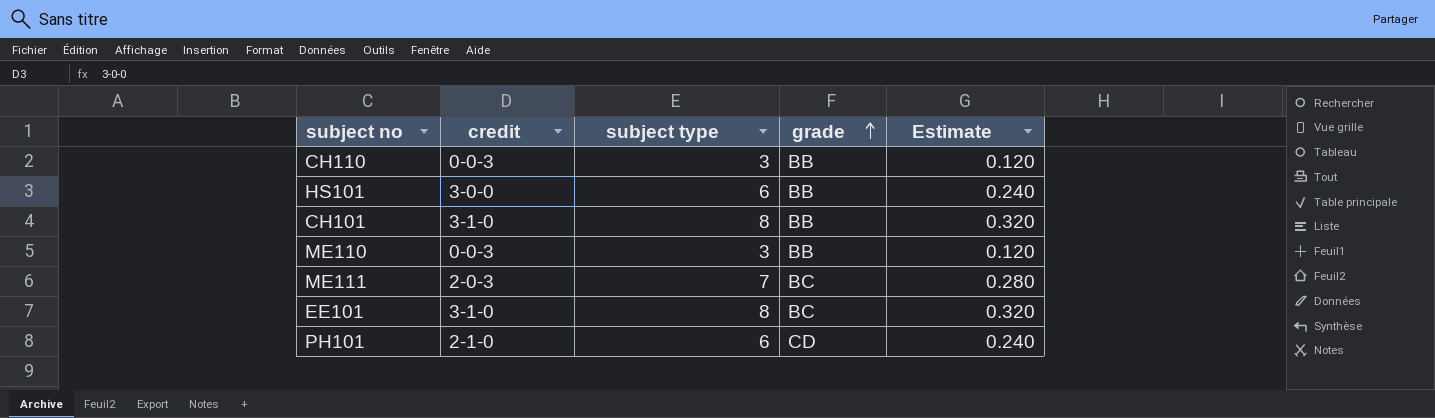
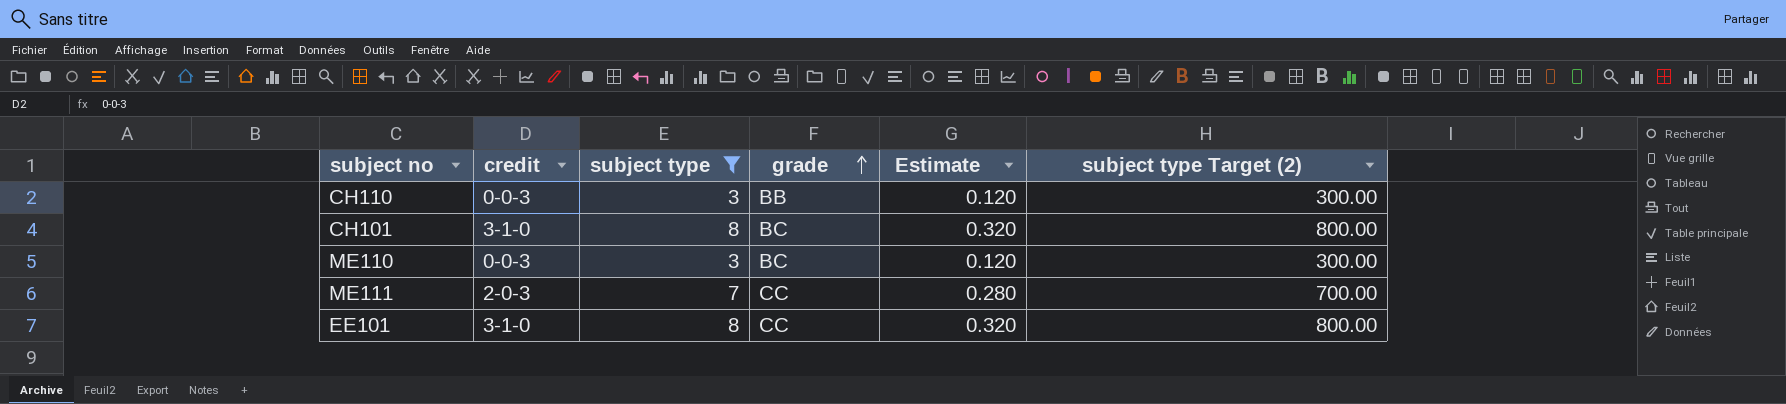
filter: none -> subject type != 6
column subject type Target (2) | formula: none -> [subject type] * 100
CH101 | grade: BB -> BC
ME110 | grade: BB -> BC
ME111 | grade: BC -> CC
EE101 | grade: BC -> CC

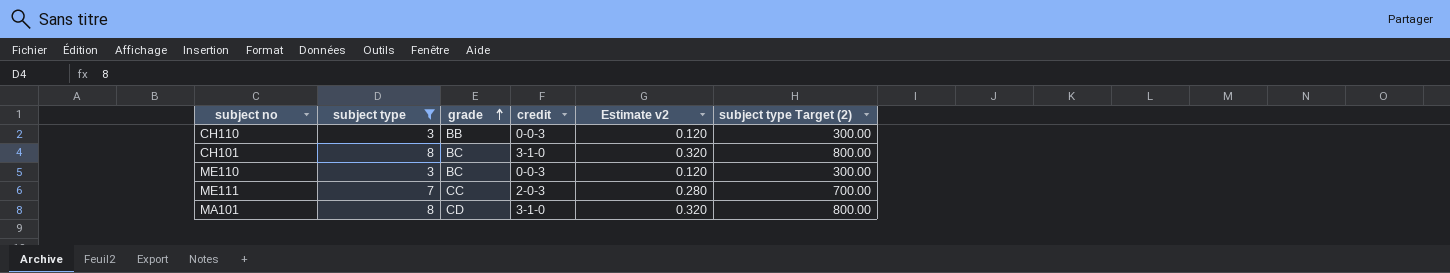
column credit | position: 2 -> 4
column name: Estimate -> Estimate v2
row EE101: 3-1-0 | 8 | CC | 0.320 | 800.00 -> none
row MA101: none -> 8 | CD | 3-1-0 | 0.320 | 800.00

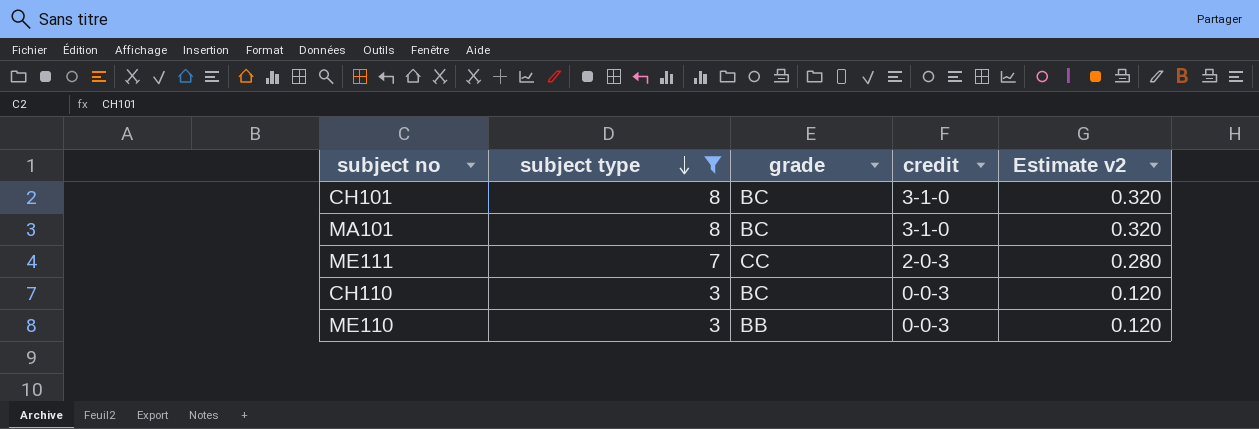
row order: grade ascending -> subject type descending
column subject type Target (2) | formula: [subject type] * 100 -> none
MA101 | grade: CD -> BC
CH110 | grade: BB -> BC
ME110 | grade: BC -> BB

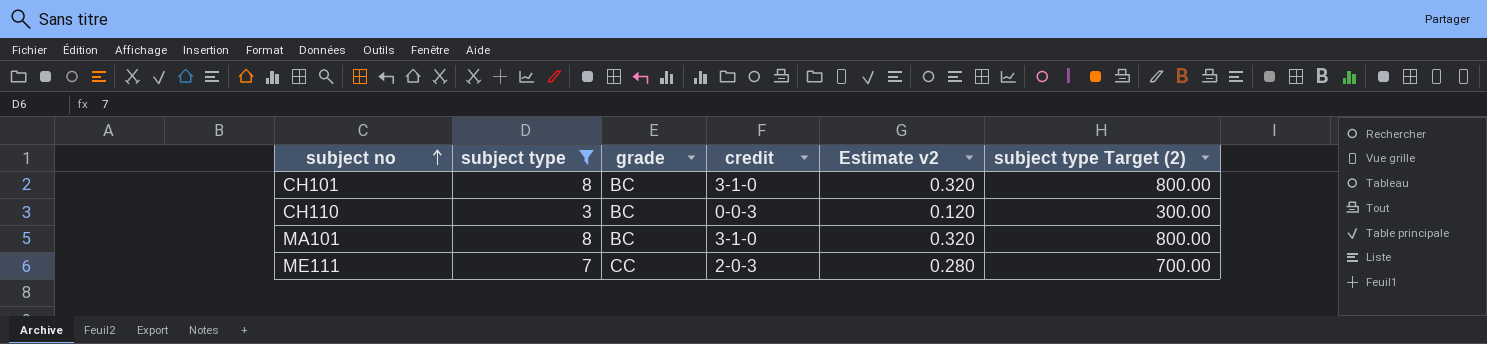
row order: subject type descending -> subject no ascending
column subject type Target (2) | formula: none -> [subject type] * 100
row ME110: 3 | BB | 0-0-3 | 0.120 -> none

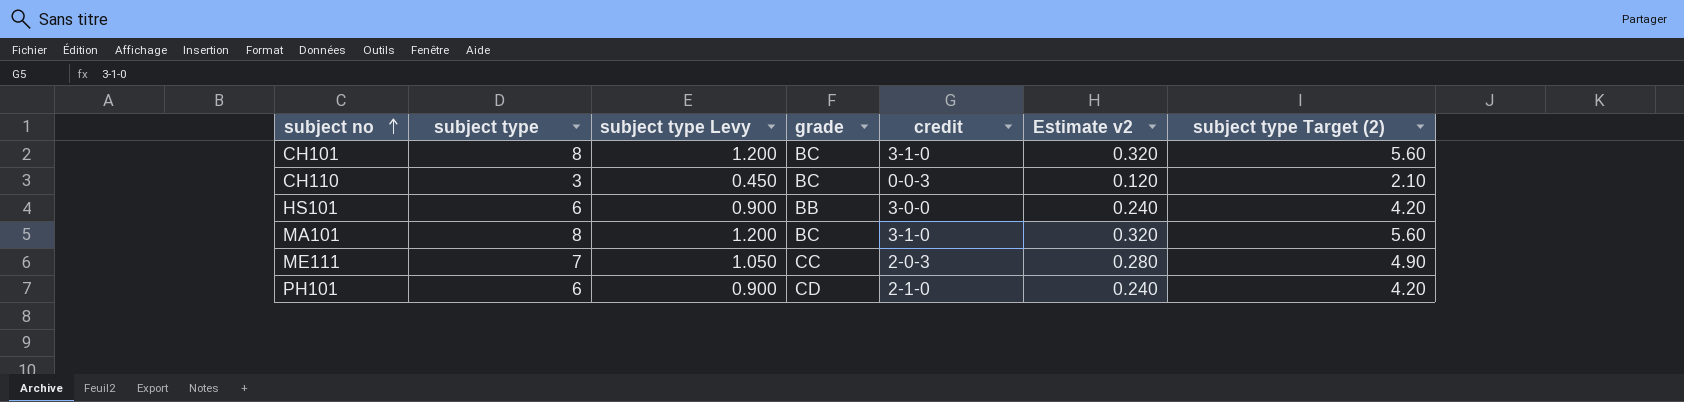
filter: subject type != 6 -> none
column subject type Levy | formula: none -> [subject type] * 0.15
column subject type Target (2) | formula: [subject type] * 100 -> [subject type] * 0.7

